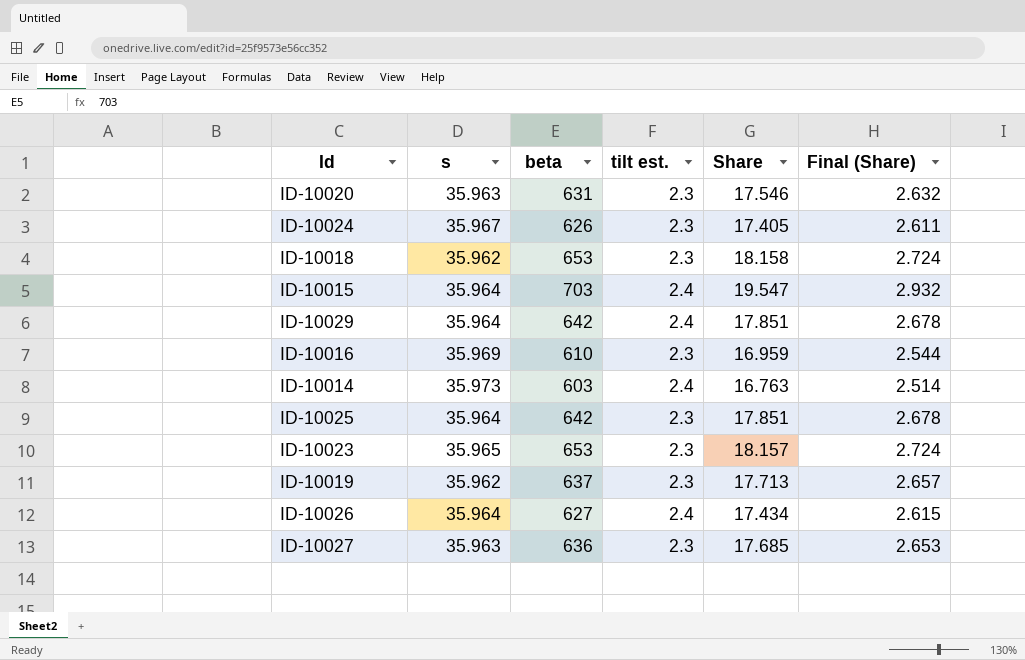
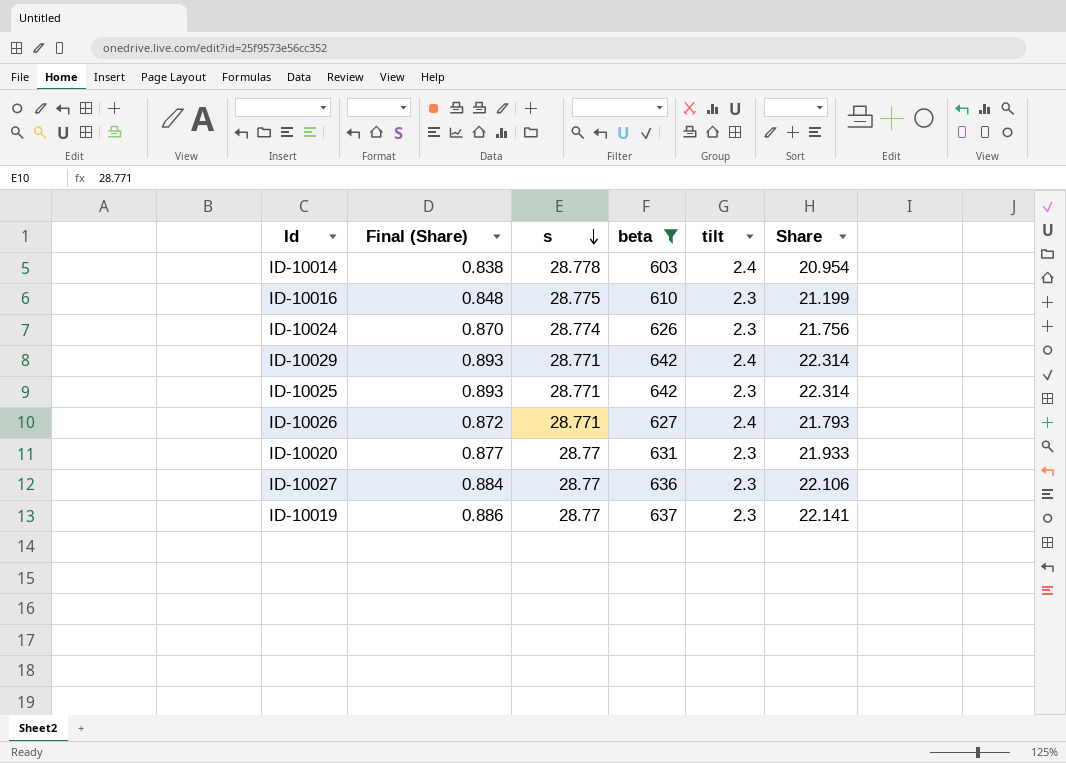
filter: none -> beta <= 642
row order: none -> s descending
column Final (Share) | formula: [Share] * 0.15 -> [Share] * 0.04
column Final (Share) | position: 6 -> 2
column name: tilt est. -> tilt
ID-10014 | s: 35.973 -> 28.778
ID-10014 | Share: 16.763 -> 20.954
ID-10016 | s: 35.969 -> 28.775
ID-10016 | Share: 16.959 -> 21.199
ID-10024 | s: 35.967 -> 28.774
ID-10024 | Share: 17.405 -> 21.756
ID-10029 | s: 35.964 -> 28.771
ID-10029 | Share: 17.851 -> 22.314
ID-10025 | s: 35.964 -> 28.771
ID-10025 | Share: 17.851 -> 22.314
ID-10026 | s: 35.964 -> 28.771
ID-10026 | Share: 17.434 -> 21.793
ID-10020 | s: 35.963 -> 28.77
ID-10020 | Share: 17.546 -> 21.933
ID-10027 | s: 35.963 -> 28.77
ID-10027 | Share: 17.685 -> 22.106
ID-10019 | s: 35.962 -> 28.77
ID-10019 | Share: 17.713 -> 22.141

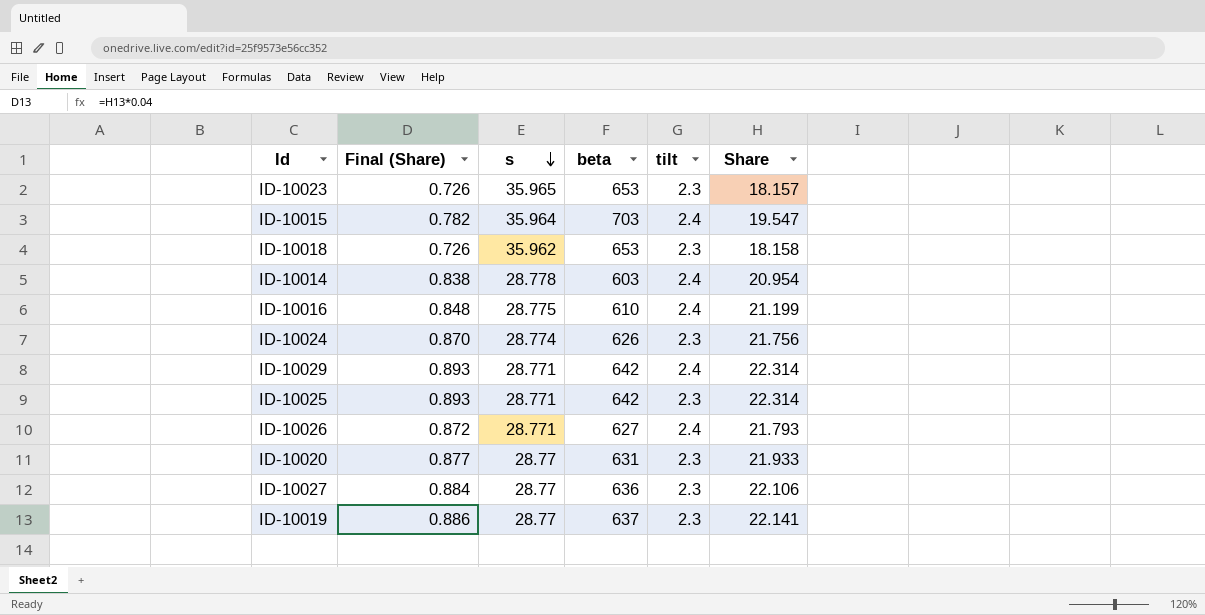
filter: beta <= 642 -> none
ID-10016 | tilt: 2.3 -> 2.4

